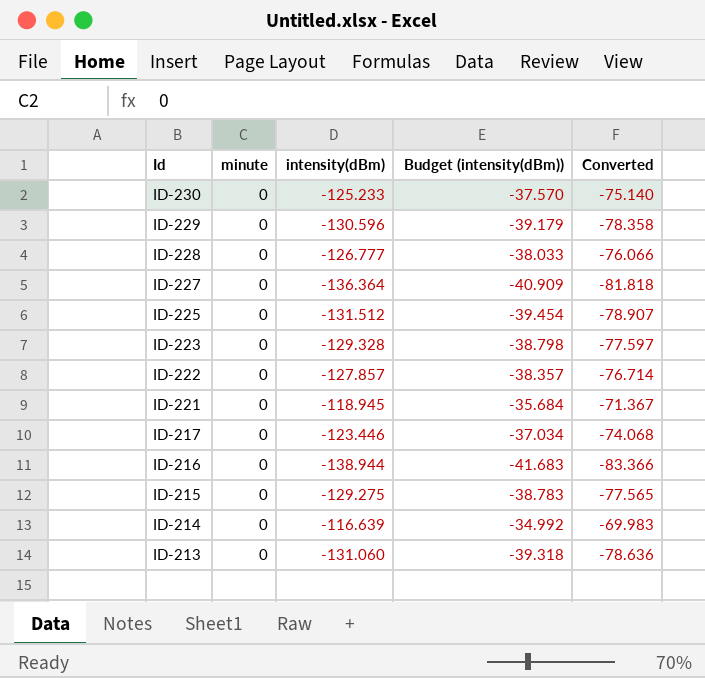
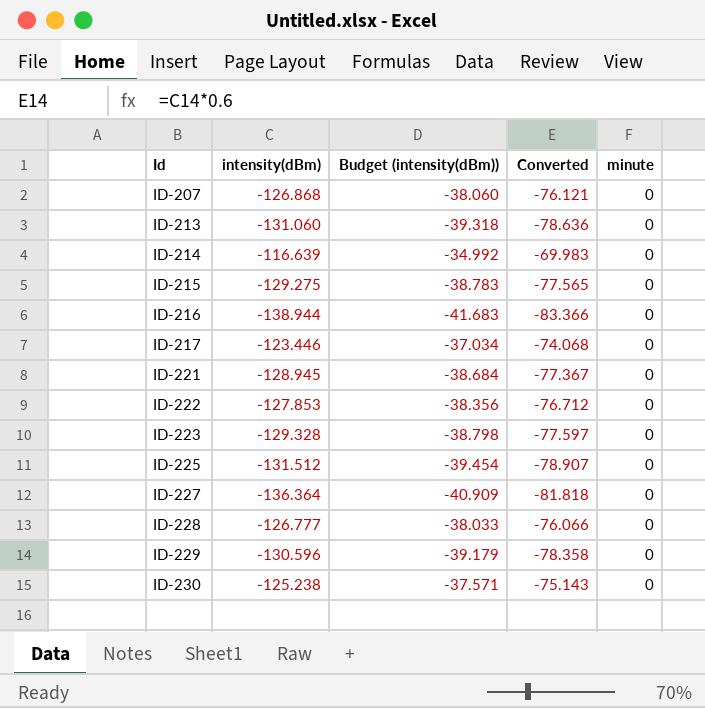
row order: Id descending -> Id ascending
column minute | position: 2 -> 5
row ID-207: none -> -126.868 | -38.060 | -76.121 | 0
ID-221 | intensity(dBm): -118.945 -> -128.945
ID-221 | Budget (intensity(dBm)): -35.684 -> -38.684
ID-221 | Converted: -71.367 -> -77.367
ID-222 | intensity(dBm): -127.857 -> -127.853
ID-222 | Budget (intensity(dBm)): -38.357 -> -38.356
ID-222 | Converted: -76.714 -> -76.712
ID-230 | intensity(dBm): -125.233 -> -125.238
ID-230 | Budget (intensity(dBm)): -37.570 -> -37.571
ID-230 | Converted: -75.140 -> -75.143

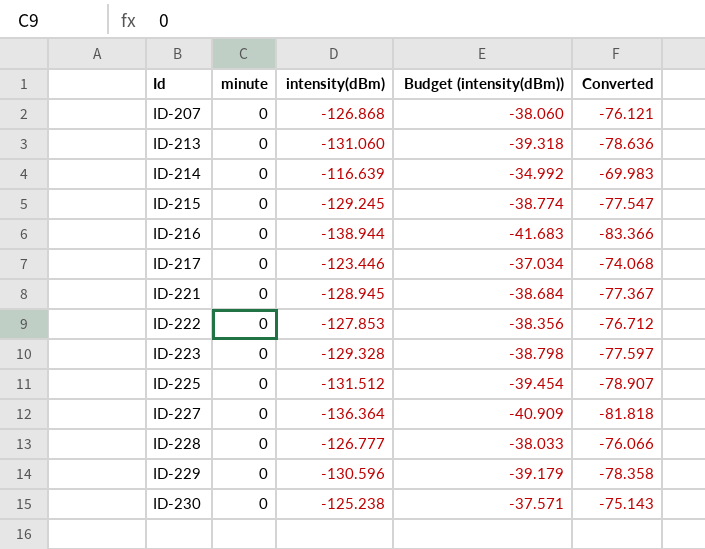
column minute | position: 5 -> 2
ID-215 | intensity(dBm): -129.275 -> -129.245
ID-215 | Budget (intensity(dBm)): -38.783 -> -38.774
ID-215 | Converted: -77.565 -> -77.547

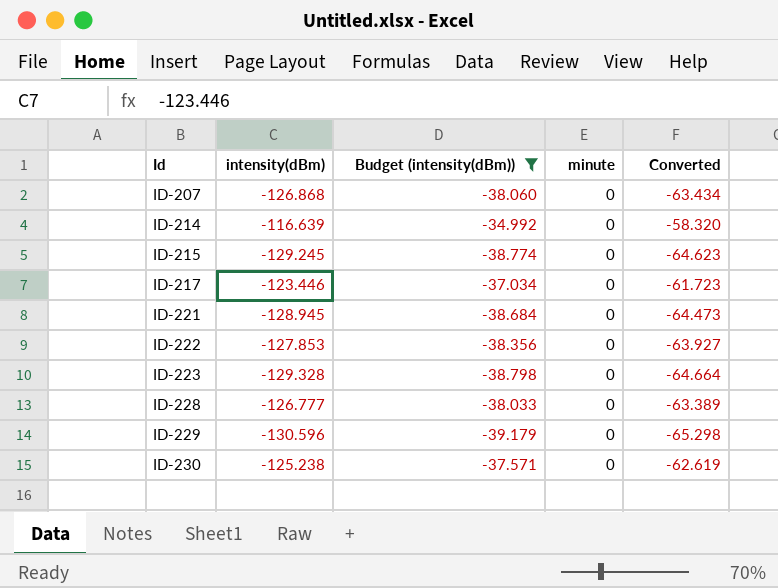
filter: none -> Budget (intensity(dBm)) >= -39.179
column minute | position: 2 -> 4
column Converted | formula: [intensity(dBm)] * 0.6 -> [intensity(dBm)] * 0.5

